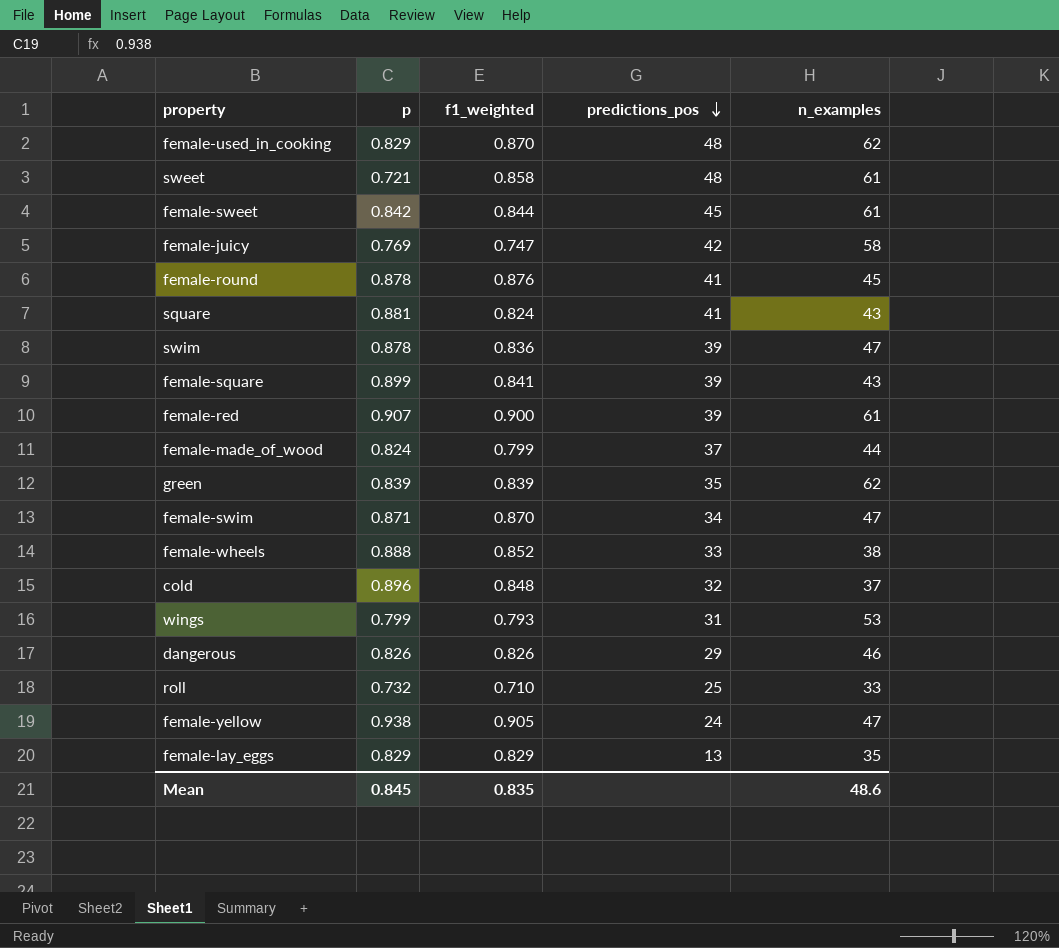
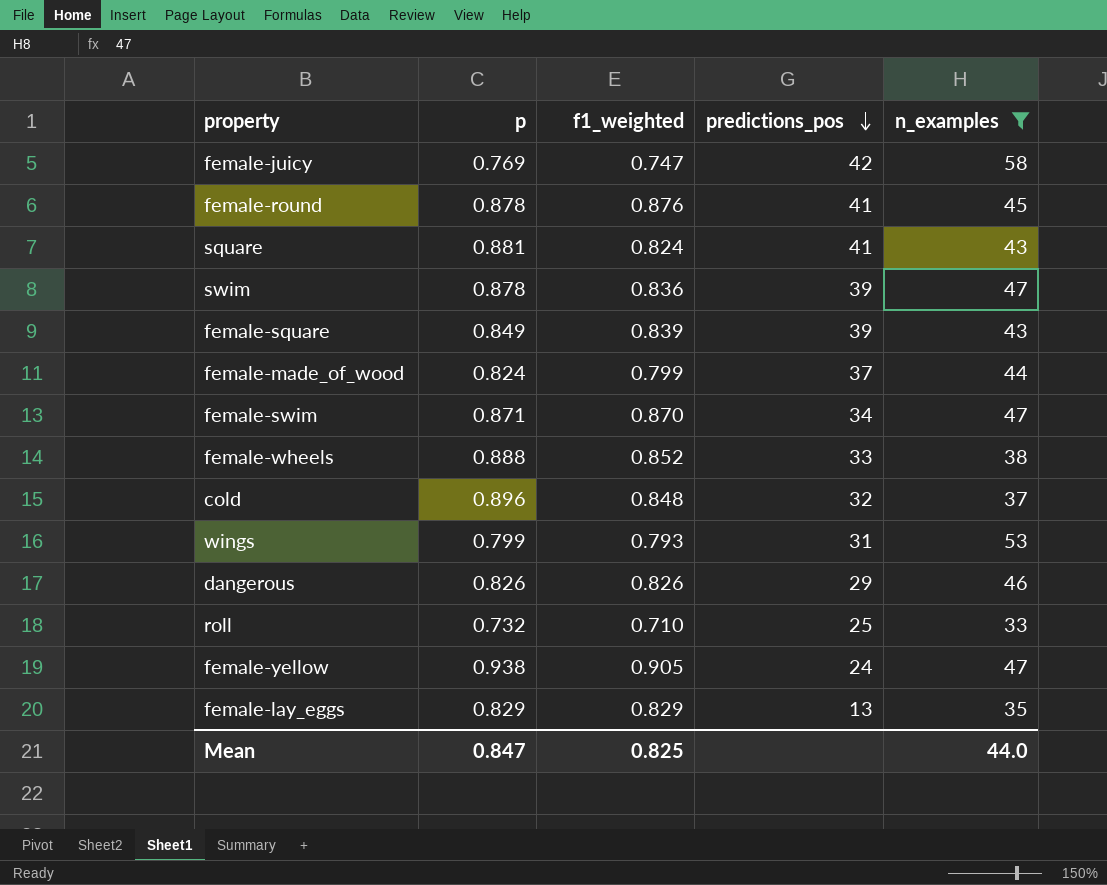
filter: none -> n_examples <= 58
female-square | p: 0.899 -> 0.849
female-square | f1_weighted: 0.841 -> 0.839
Mean | p: 0.845 -> 0.847
Mean | f1_weighted: 0.835 -> 0.825
Mean | n_examples: 48.6 -> 44.0

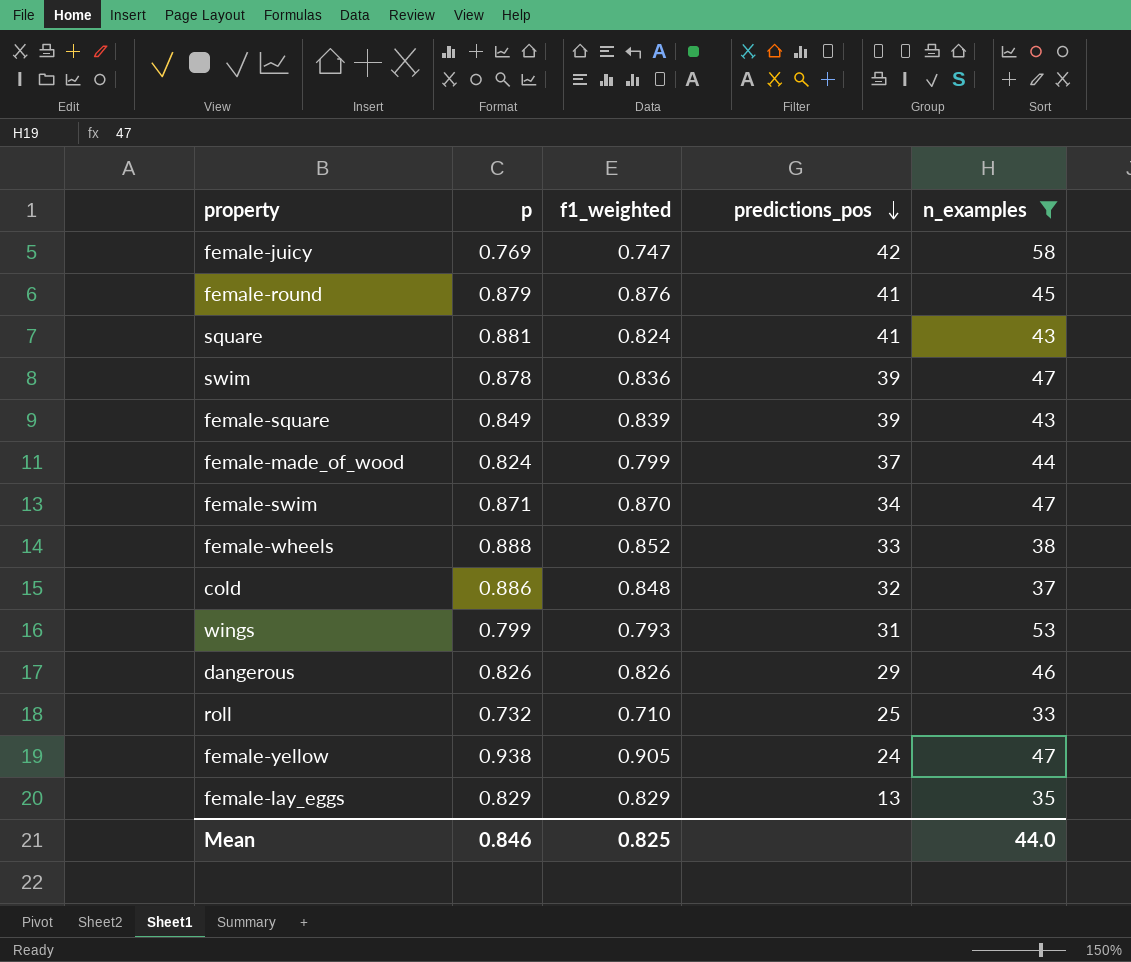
female-round | p: 0.878 -> 0.879
cold | p: 0.896 -> 0.886
Mean | p: 0.847 -> 0.846

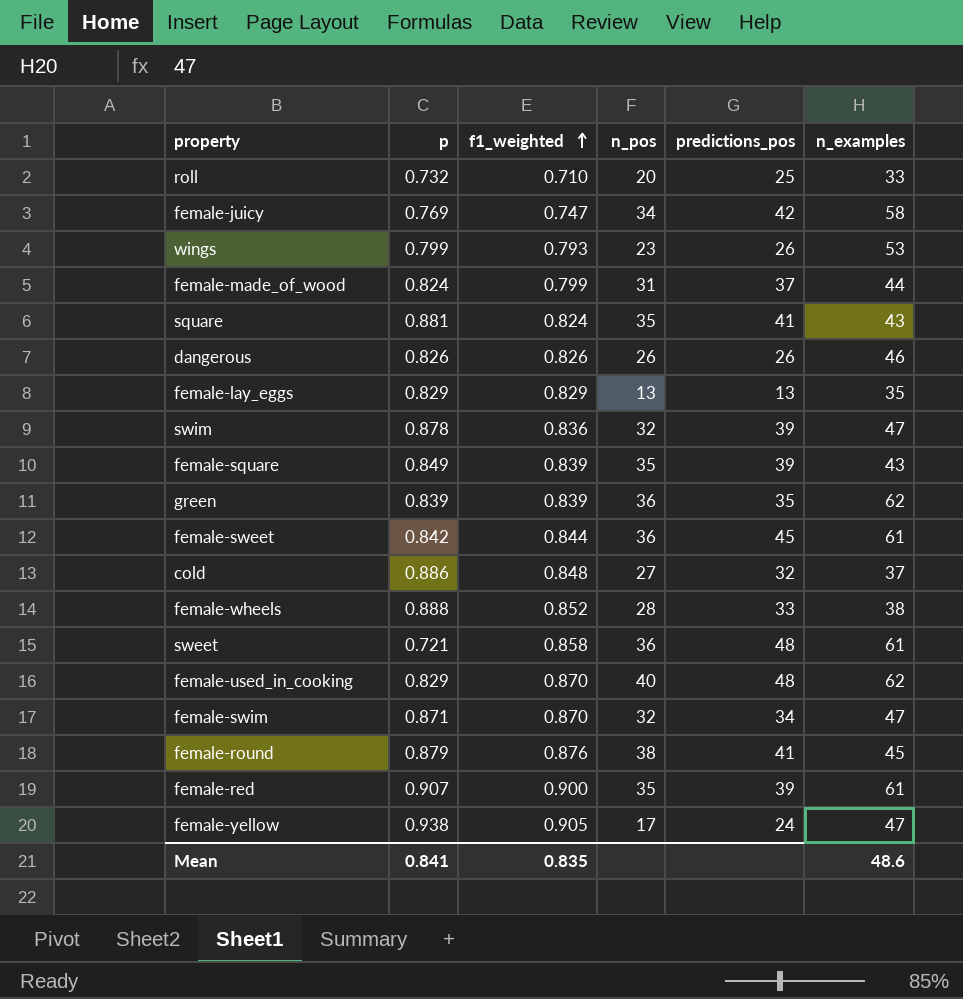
filter: n_examples <= 58 -> none
row order: predictions_pos descending -> f1_weighted ascending
column n_pos | position: none -> 4
wings | predictions_pos: 31 -> 26
dangerous | predictions_pos: 29 -> 26
Mean | p: 0.846 -> 0.841
Mean | f1_weighted: 0.825 -> 0.835
Mean | n_examples: 44.0 -> 48.6

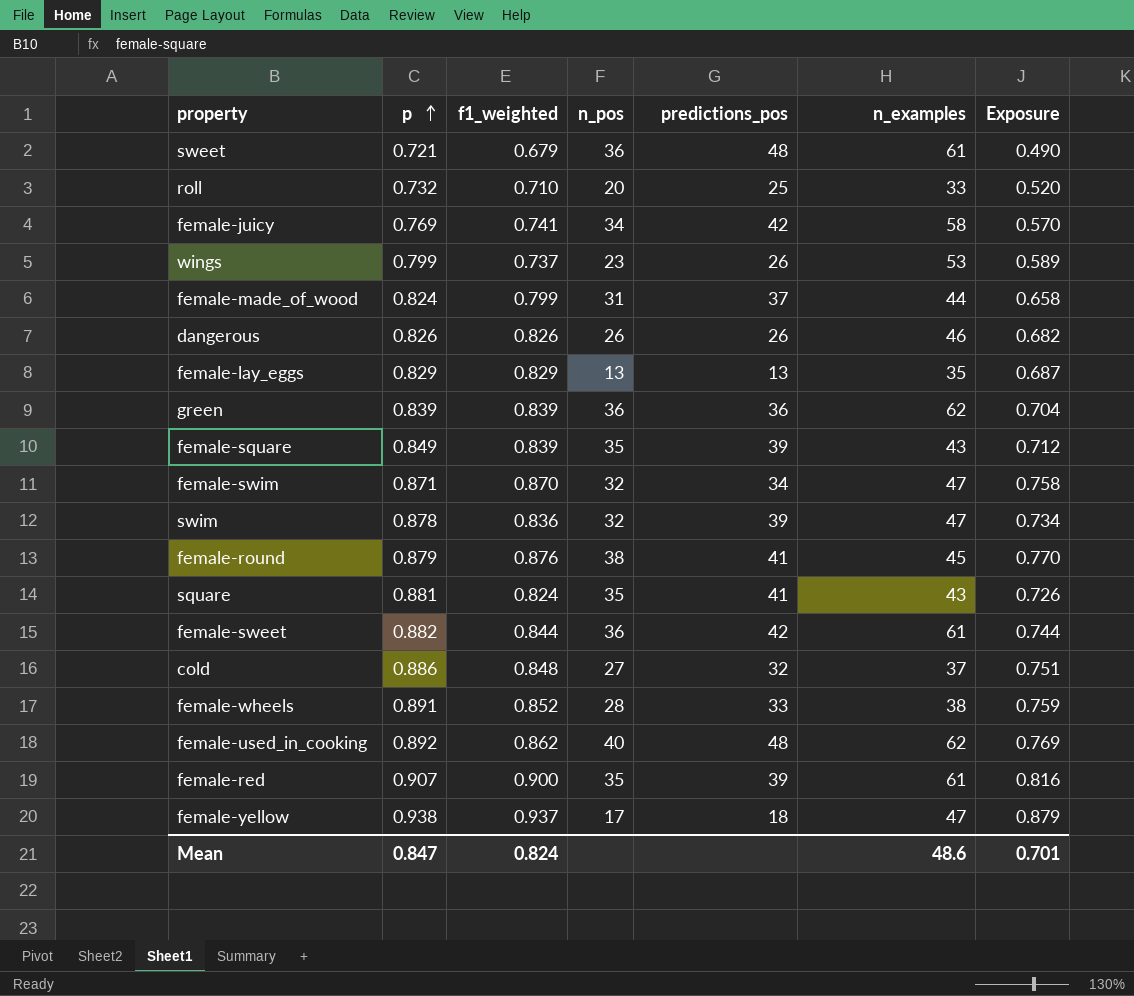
row order: f1_weighted ascending -> p ascending
column Exposure | formula: none -> [p] * [f1_weighted]
sweet | f1_weighted: 0.858 -> 0.679
female-juicy | f1_weighted: 0.747 -> 0.741
wings | f1_weighted: 0.793 -> 0.737
green | predictions_pos: 35 -> 36
female-sweet | p: 0.842 -> 0.882
female-sweet | predictions_pos: 45 -> 42
female-wheels | p: 0.888 -> 0.891
female-used_in_cooking | p: 0.829 -> 0.892
female-used_in_cooking | f1_weighted: 0.870 -> 0.862
female-yellow | f1_weighted: 0.905 -> 0.937
female-yellow | predictions_pos: 24 -> 18
Mean | p: 0.841 -> 0.847
Mean | f1_weighted: 0.835 -> 0.824

